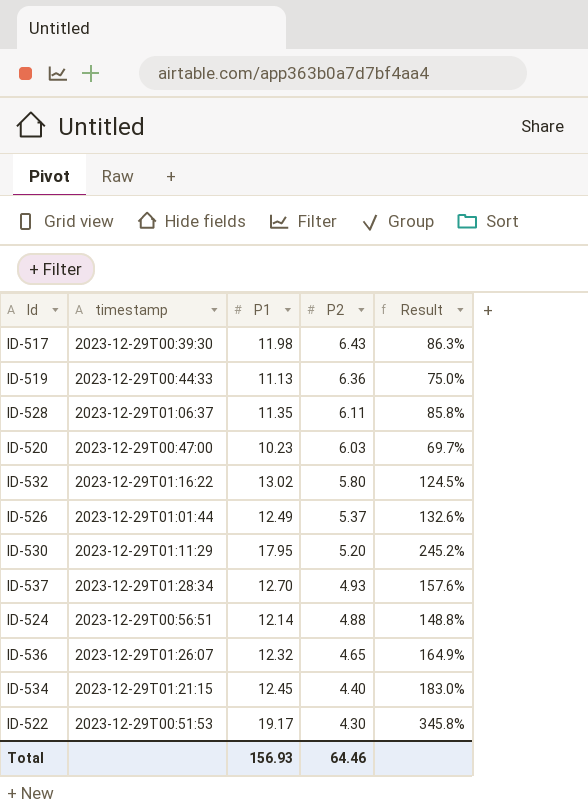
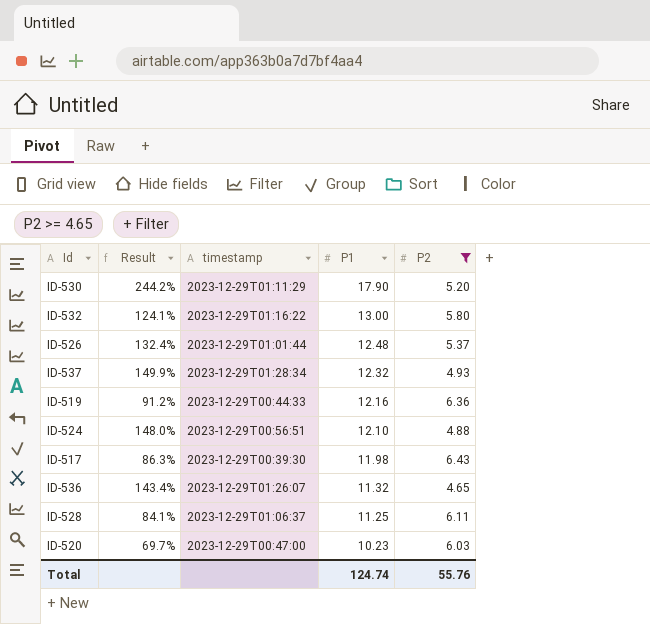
filter: none -> P2 >= 4.65
row order: P2 descending -> P1 descending
column Result | position: 5 -> 2
ID-530 | Result: 245.2% -> 244.2%
ID-530 | P1: 17.95 -> 17.90
ID-532 | Result: 124.5% -> 124.1%
ID-532 | P1: 13.02 -> 13.00
ID-526 | Result: 132.6% -> 132.4%
ID-526 | P1: 12.49 -> 12.48
ID-537 | Result: 157.6% -> 149.9%
ID-537 | P1: 12.70 -> 12.32
ID-519 | Result: 75.0% -> 91.2%
ID-519 | P1: 11.13 -> 12.16
ID-524 | Result: 148.8% -> 148.0%
ID-524 | P1: 12.14 -> 12.10
ID-536 | Result: 164.9% -> 143.4%
ID-536 | P1: 12.32 -> 11.32
ID-528 | Result: 85.8% -> 84.1%
ID-528 | P1: 11.35 -> 11.25
Total | P1: 156.93 -> 124.74
Total | P2: 64.46 -> 55.76

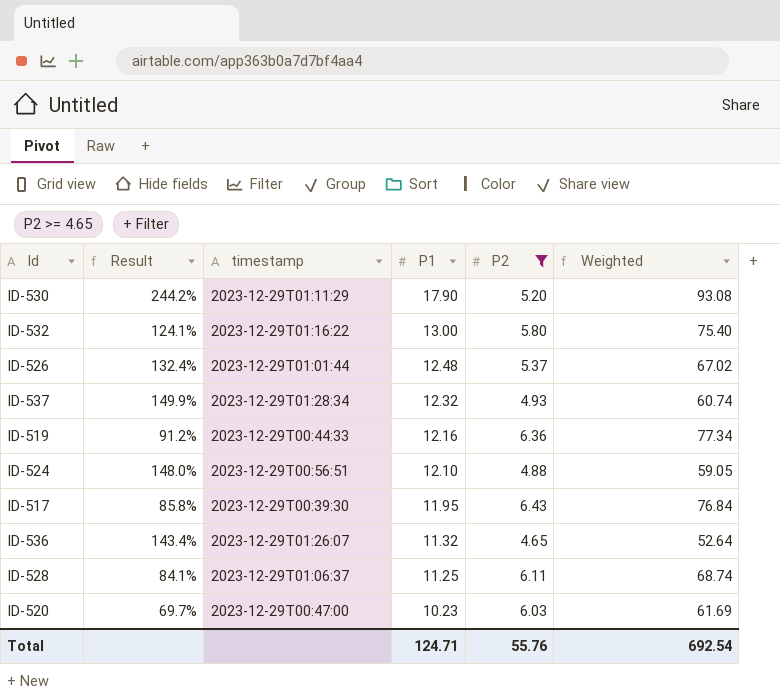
column Weighted | formula: none -> [P1] * [P2]
ID-517 | Result: 86.3% -> 85.8%
ID-517 | P1: 11.98 -> 11.95
Total | P1: 124.74 -> 124.71

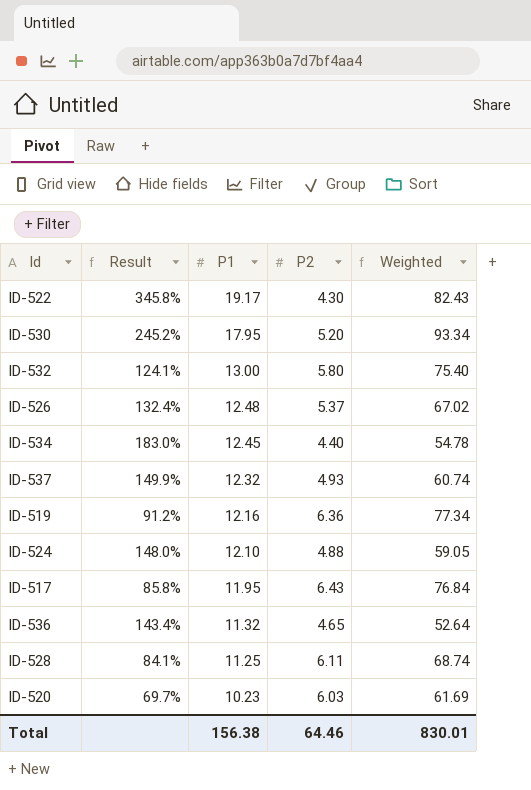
filter: P2 >= 4.65 -> none
column timestamp | position: 3 -> none
ID-530 | Result: 244.2% -> 245.2%
ID-530 | P1: 17.90 -> 17.95
ID-530 | Weighted: 93.08 -> 93.34
Total | P1: 124.71 -> 156.38
Total | P2: 55.76 -> 64.46
Total | Weighted: 692.54 -> 830.01

